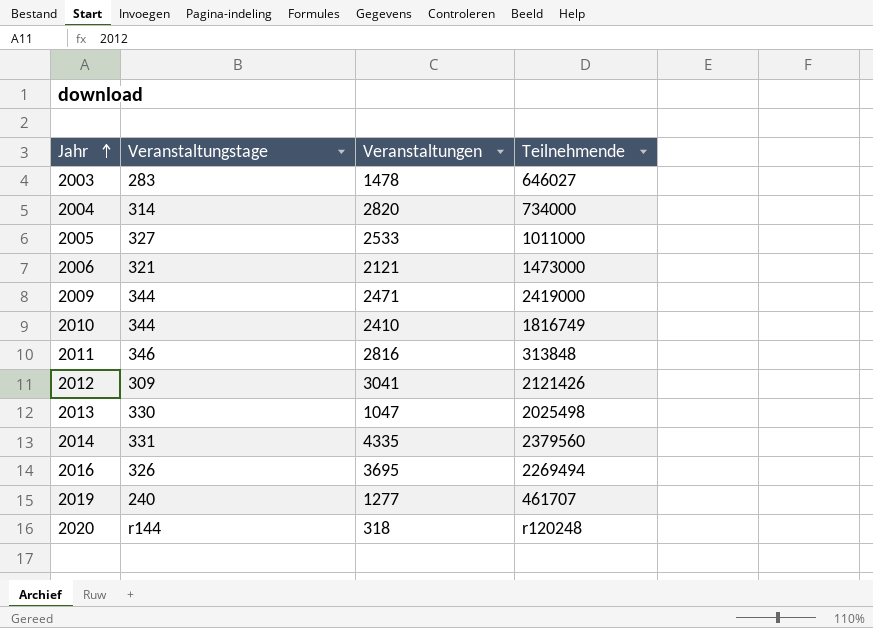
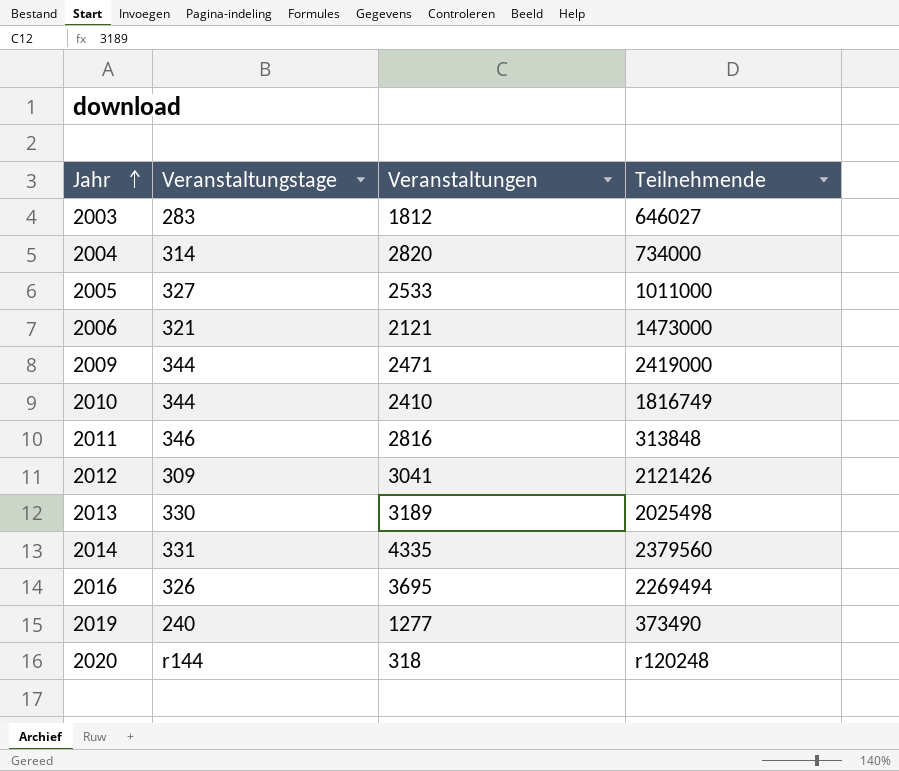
2003 | Veranstaltungen: 1478 -> 1812
2013 | Veranstaltungen: 1047 -> 3189
2019 | Teilnehmende: 461707 -> 373490

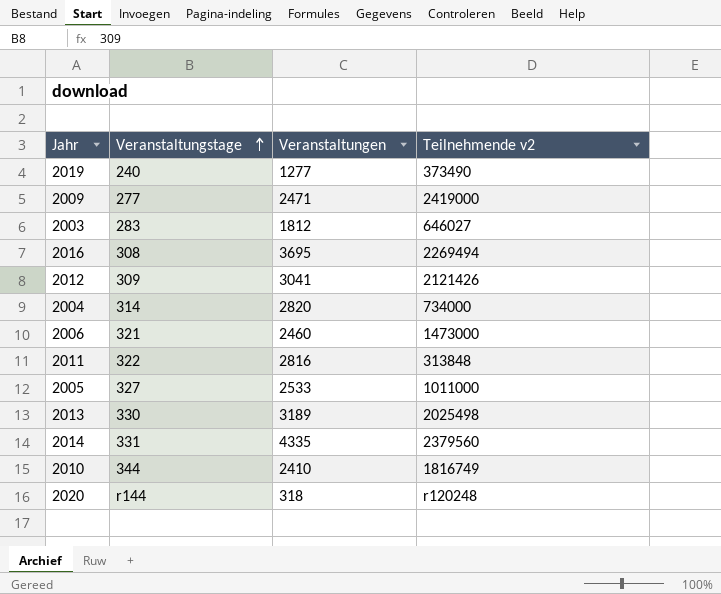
row order: Jahr ascending -> Veranstaltungstage ascending
column name: Teilnehmende -> Teilnehmende v2
2009 | Veranstaltungstage: 344 -> 277
2016 | Veranstaltungstage: 326 -> 308
2006 | Veranstaltungen: 2121 -> 2460
2011 | Veranstaltungstage: 346 -> 322

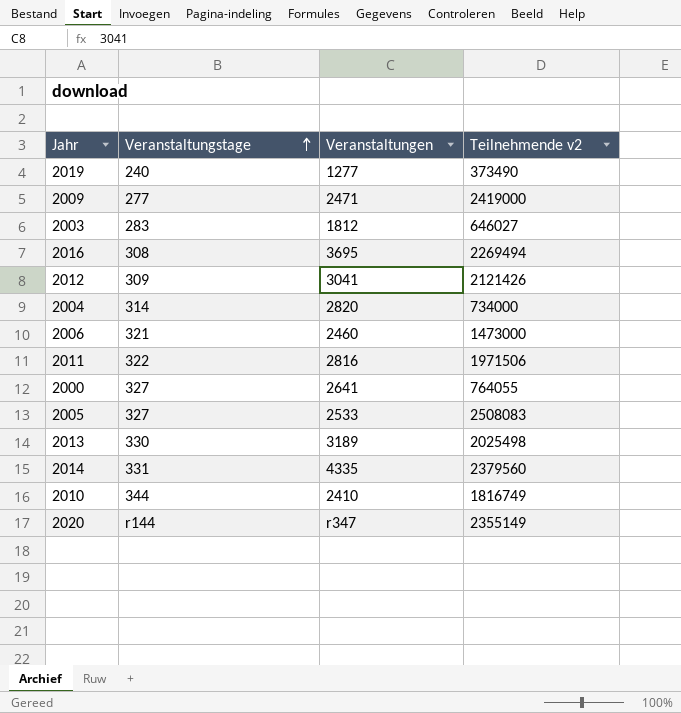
2011 | Teilnehmende v2: 313848 -> 1971506
row 2000: none -> 327 | 2641 | 764055
2005 | Teilnehmende v2: 1011000 -> 2508083
2020 | Veranstaltungen: 318 -> r347
2020 | Teilnehmende v2: r120248 -> 2355149

